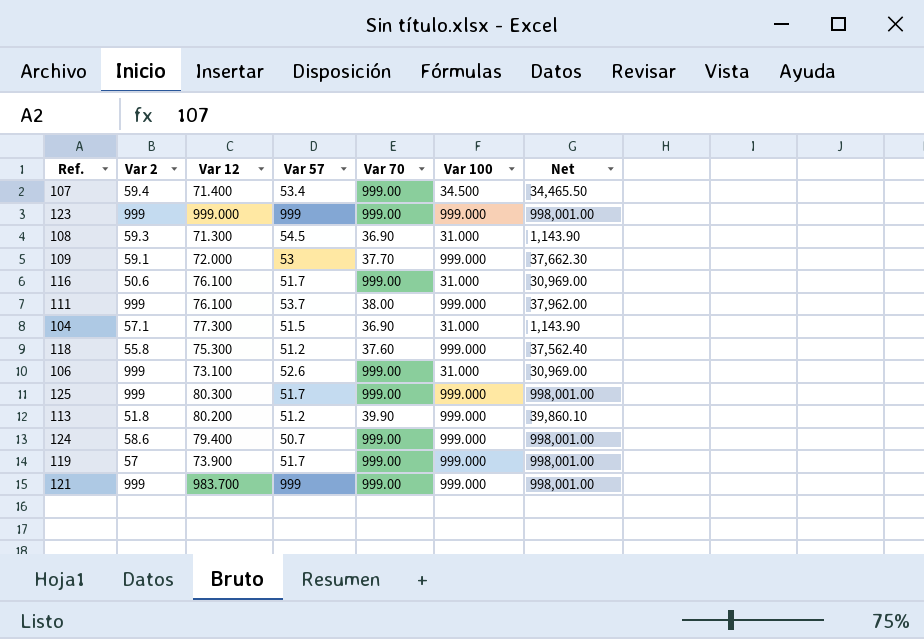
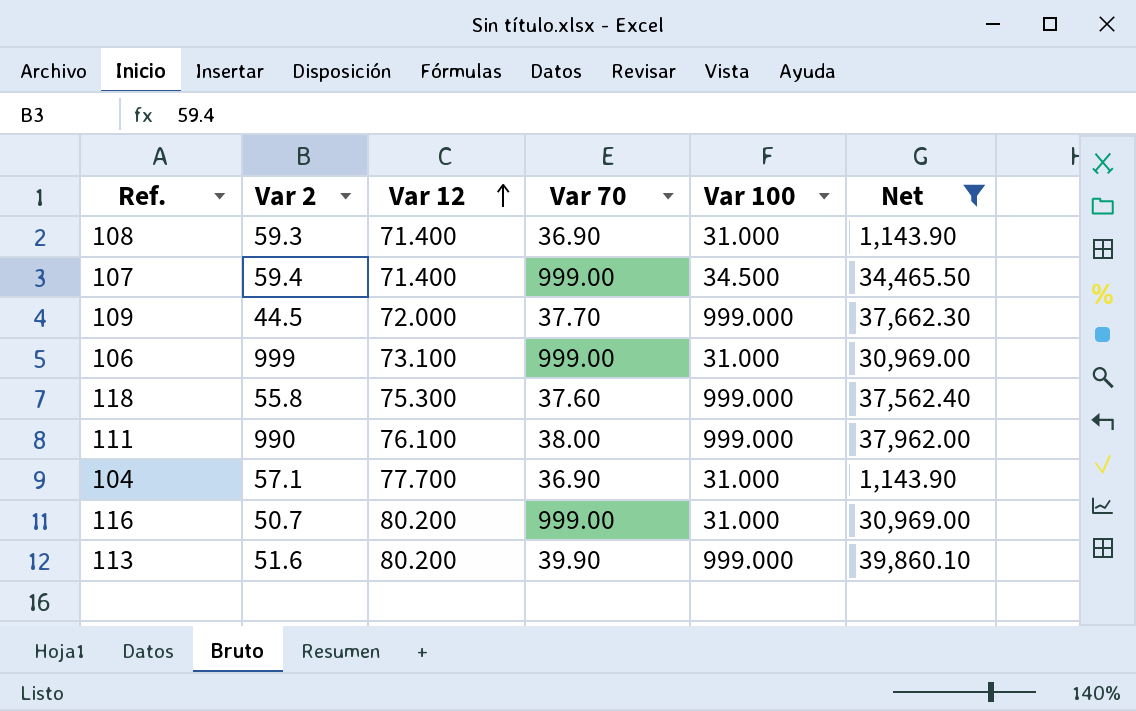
filter: none -> Net != 998,001.00
row order: none -> Var 12 ascending
column Var 57 | position: 4 -> none
108 | Var 12: 71.300 -> 71.400
109 | Var 2: 59.1 -> 44.5
111 | Var 2: 999 -> 990
104 | Var 12: 77.300 -> 77.700
116 | Var 2: 50.6 -> 50.7
116 | Var 12: 76.100 -> 80.200
113 | Var 2: 51.8 -> 51.6

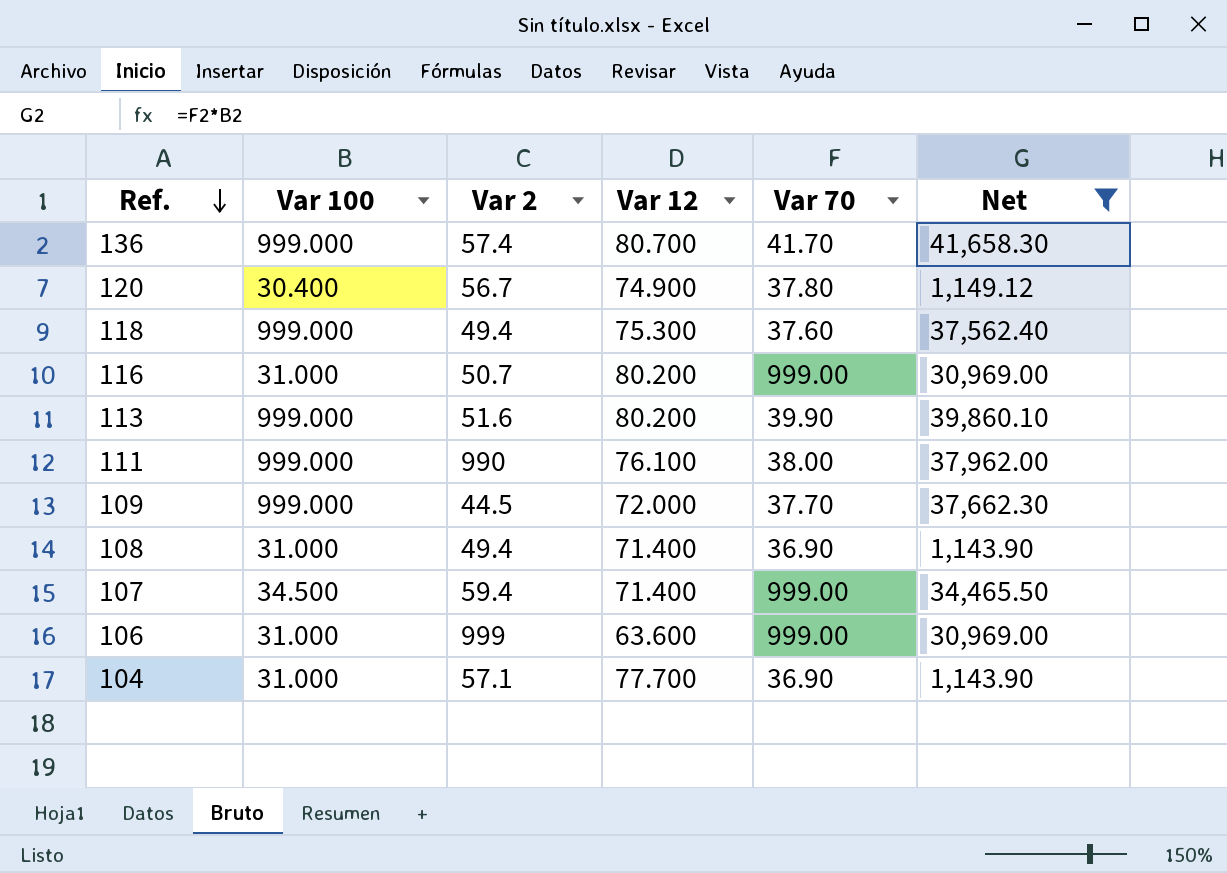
row order: Var 12 ascending -> Ref. descending
column Var 100 | position: 5 -> 2
row 136: none -> 999.000 | 57.4 | 80.700 | 41.70 | 41,658.30
row 120: none -> 30.400 | 56.7 | 74.900 | 37.80 | 1,149.12
118 | Var 2: 55.8 -> 49.4
108 | Var 2: 59.3 -> 49.4
106 | Var 12: 73.100 -> 63.600

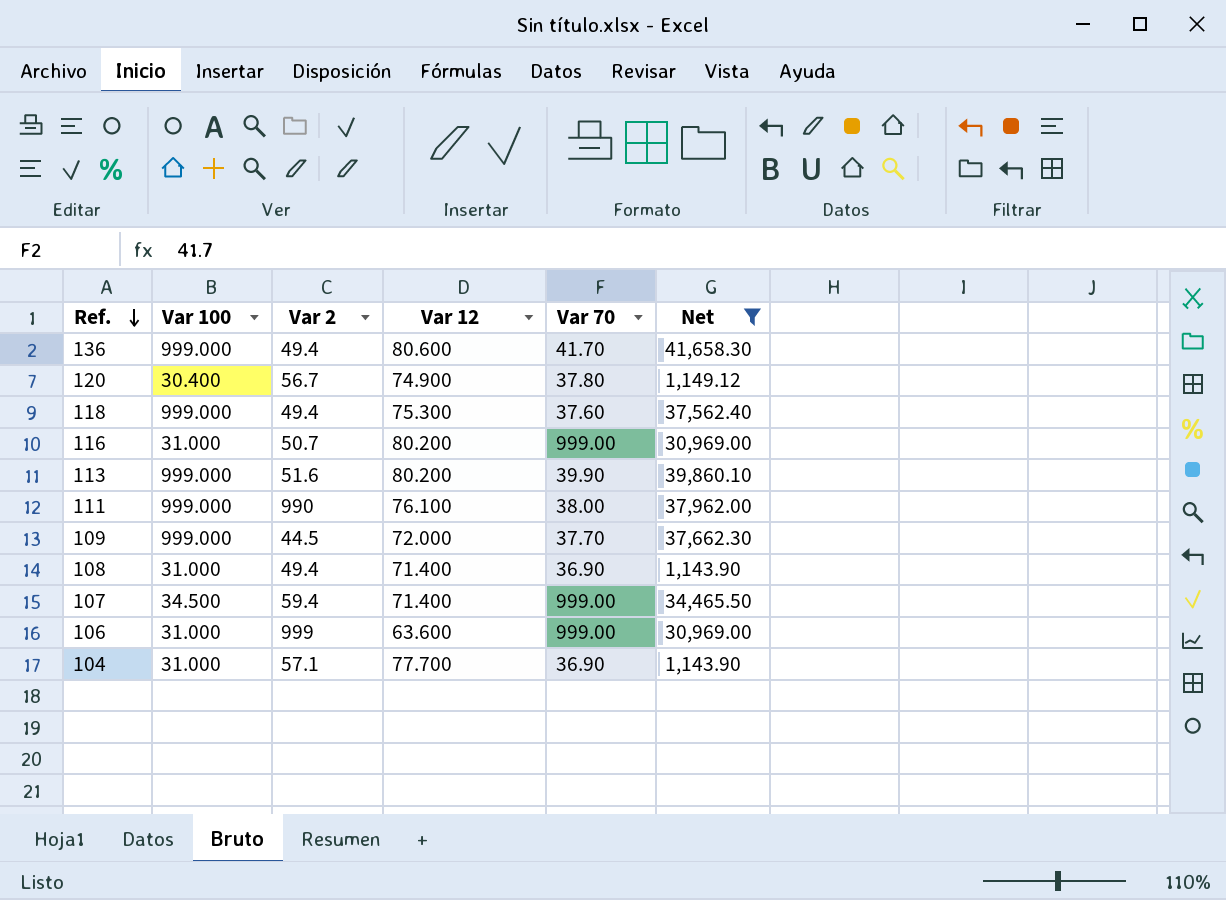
136 | Var 2: 57.4 -> 49.4
136 | Var 12: 80.700 -> 80.600

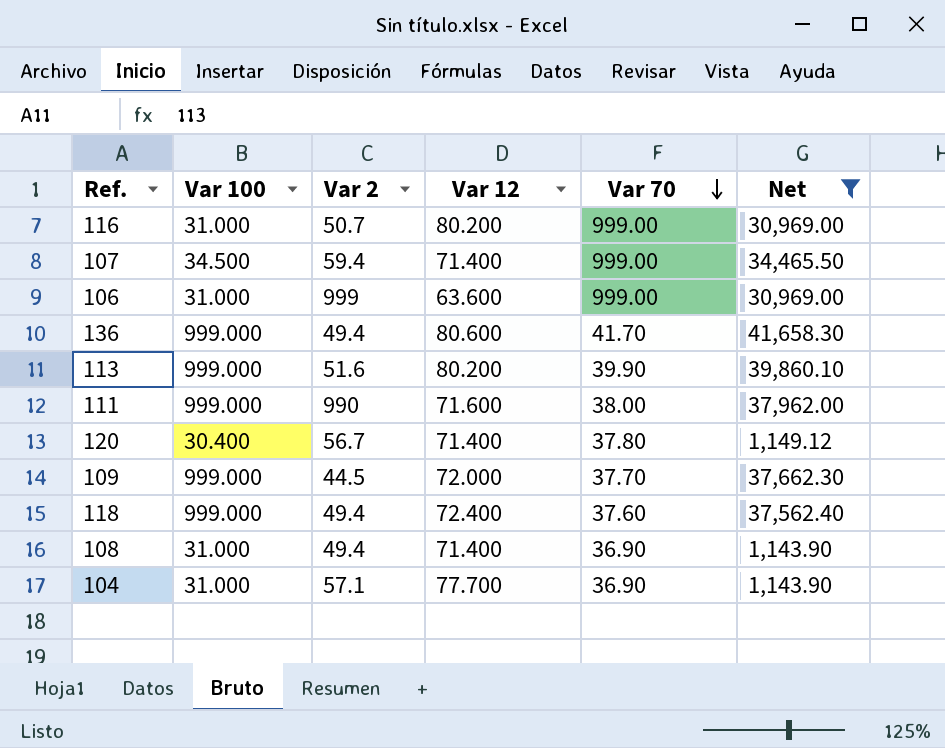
row order: Ref. descending -> Var 70 descending
111 | Var 12: 76.100 -> 71.600
120 | Var 12: 74.900 -> 71.400
118 | Var 12: 75.300 -> 72.400

